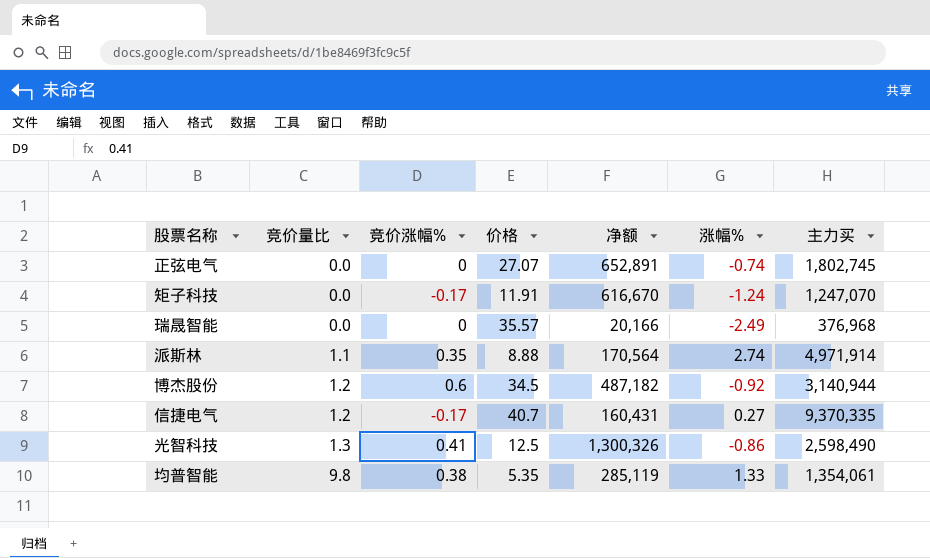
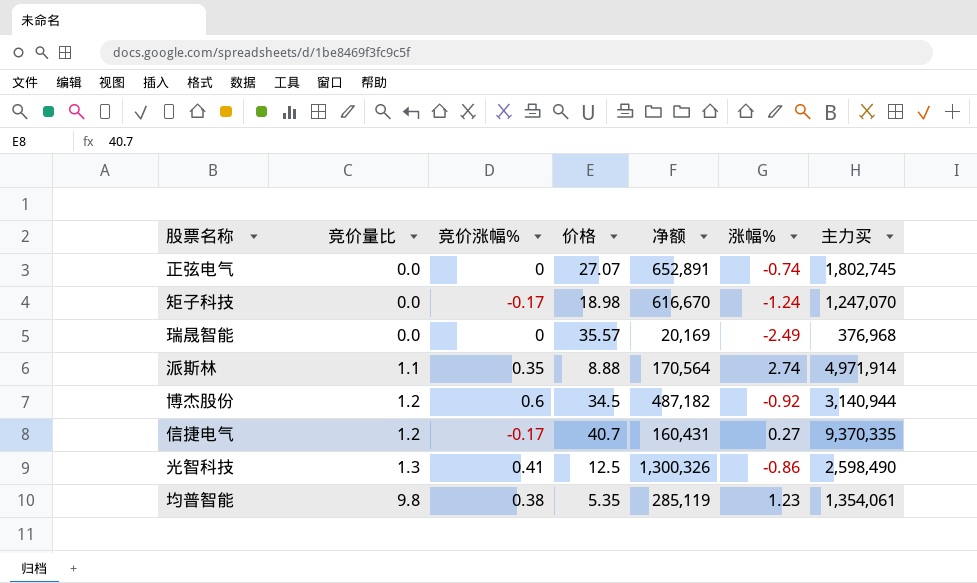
矩子科技 | 价格: 11.91 -> 18.98
瑞晟智能 | 净额: 20,166 -> 20,169
均普智能 | 涨幅%: 1.33 -> 1.23

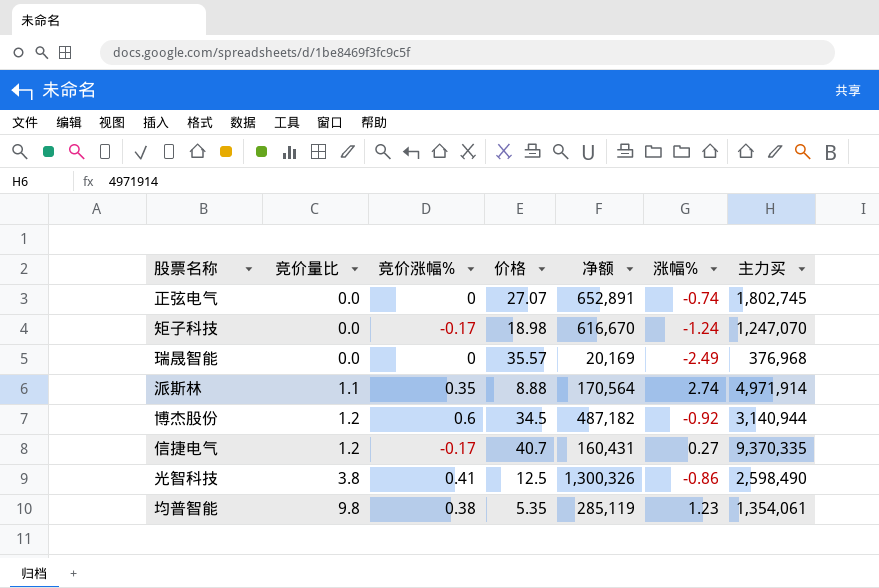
光智科技 | 竞价量比: 1.3 -> 3.8

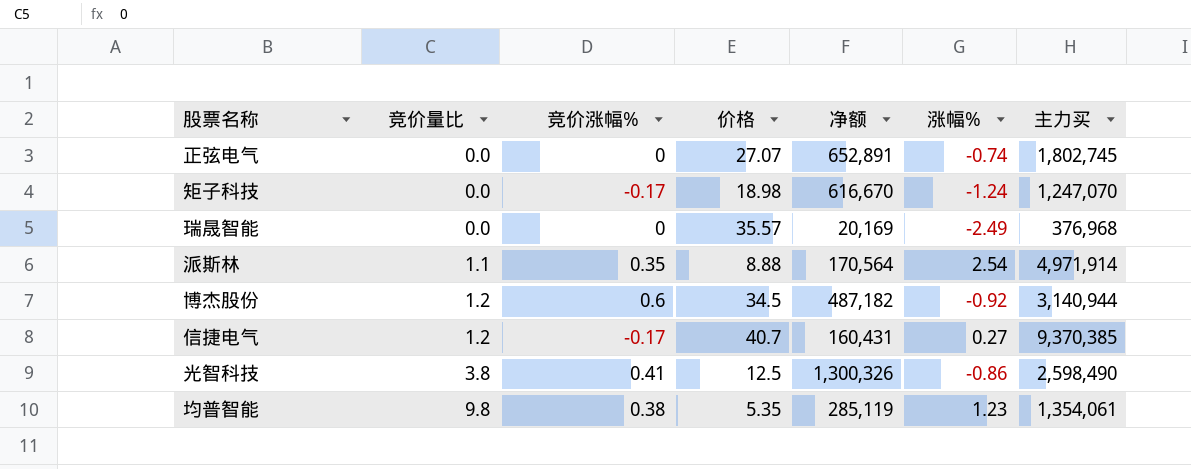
派斯林 | 涨幅%: 2.74 -> 2.54
信捷电气 | 主力买: 9,370,335 -> 9,370,385

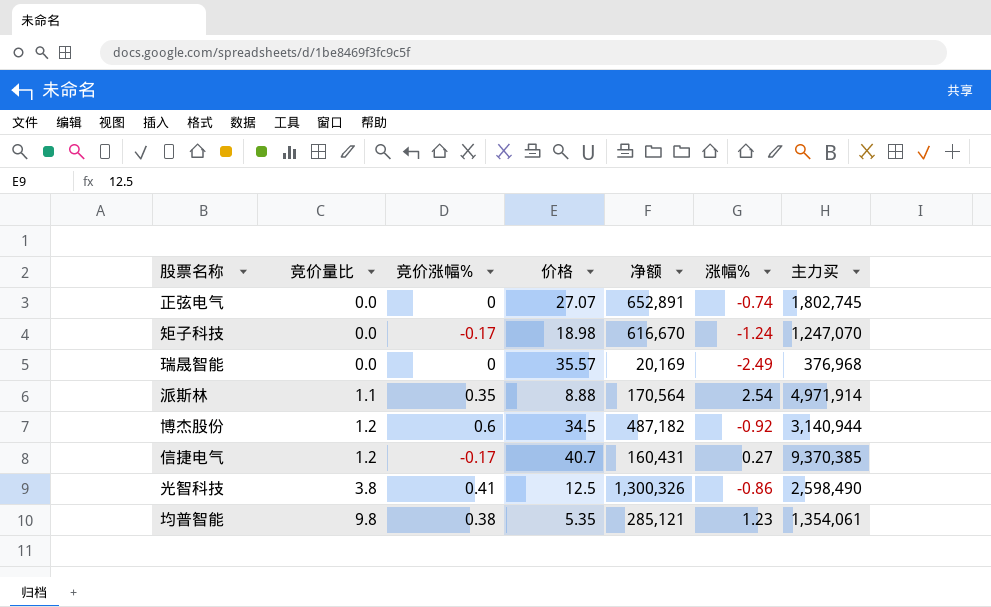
均普智能 | 净额: 285,119 -> 285,121

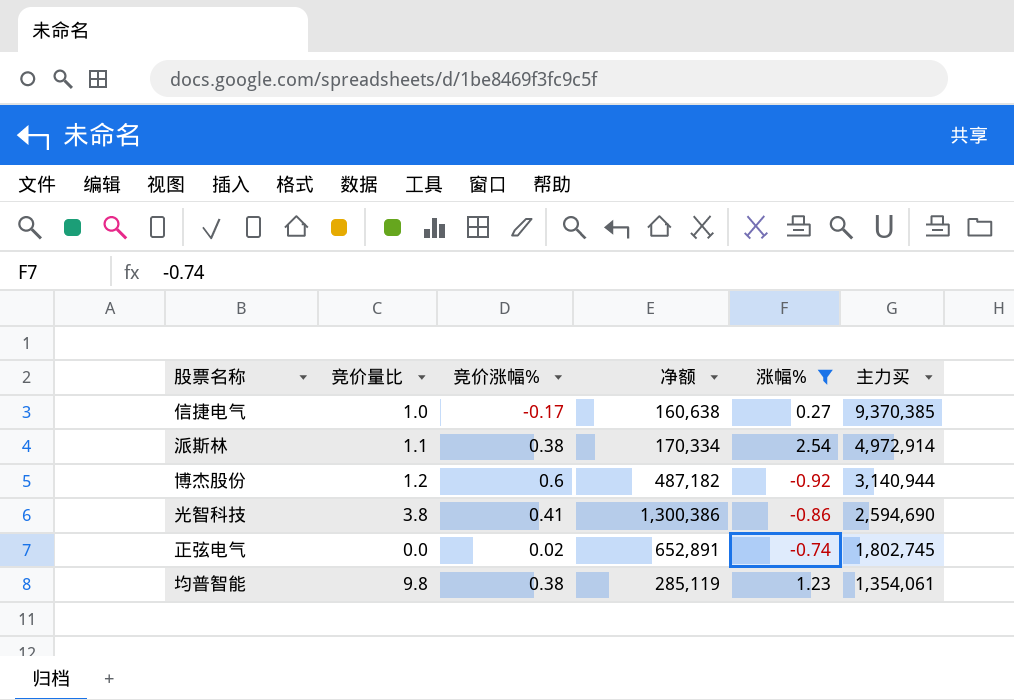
filter: none -> 涨幅% >= -0.92
row order: 竞价量比 ascending -> 主力买 descending
column 价格 | position: 4 -> none
信捷电气 | 竞价量比: 1.2 -> 1.0
信捷电气 | 净额: 160,431 -> 160,638
派斯林 | 竞价涨幅%: 0.35 -> 0.38
派斯林 | 净额: 170,564 -> 170,334
派斯林 | 主力买: 4,971,914 -> 4,972,914
光智科技 | 净额: 1,300,326 -> 1,300,386
光智科技 | 主力买: 2,598,490 -> 2,594,690
正弦电气 | 竞价涨幅%: 0 -> 0.02
均普智能 | 净额: 285,121 -> 285,119

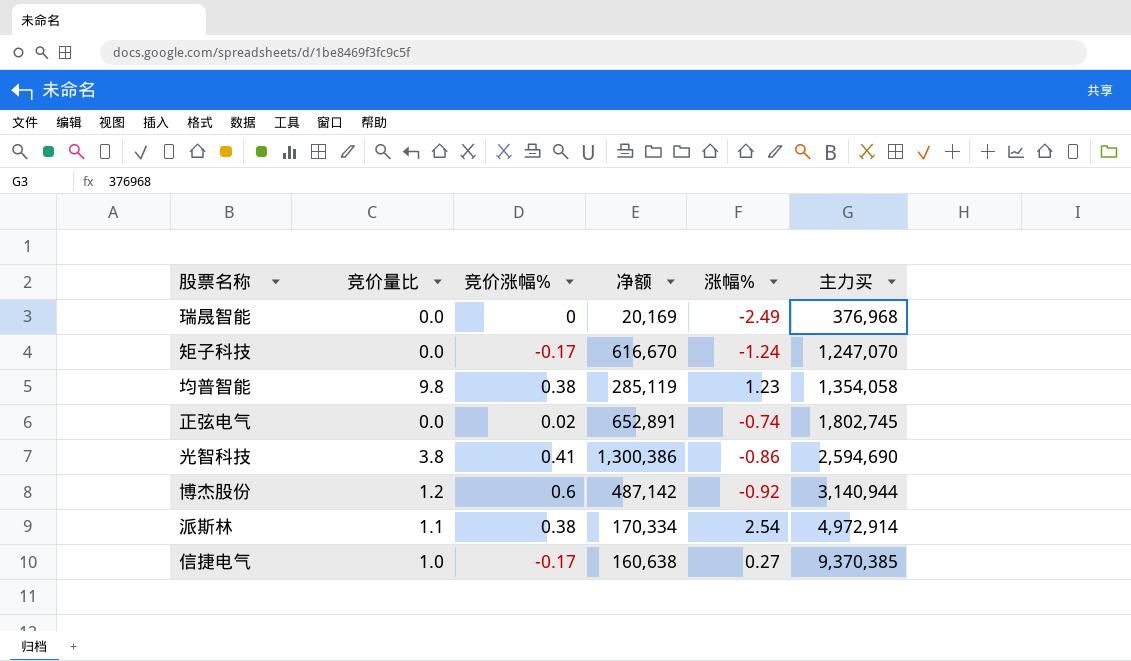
filter: 涨幅% >= -0.92 -> none
row order: 主力买 descending -> 主力买 ascending
均普智能 | 主力买: 1,354,061 -> 1,354,058
博杰股份 | 净额: 487,182 -> 487,142

